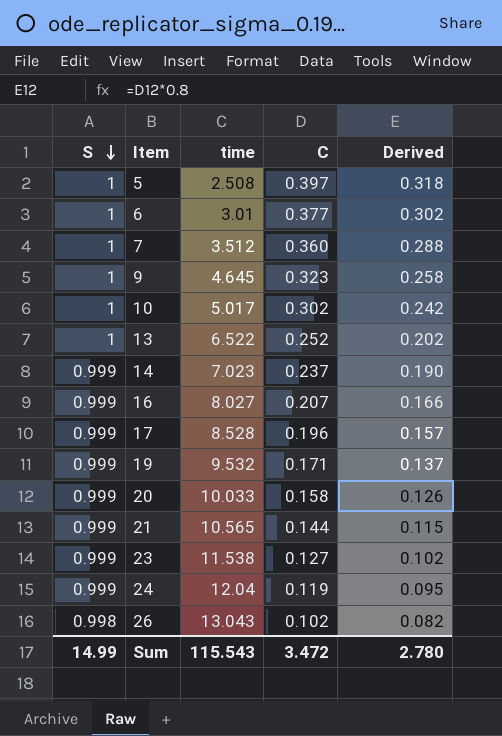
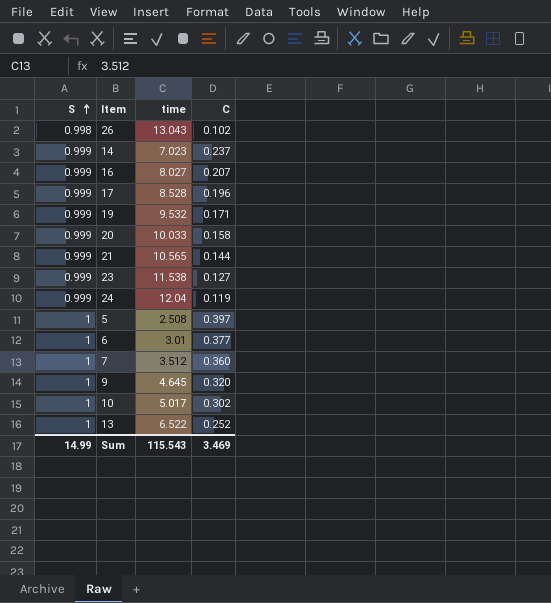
row order: S descending -> S ascending
column Derived | formula: [C] * 0.8 -> none
9 | C: 0.323 -> 0.320
Sum | C: 3.472 -> 3.469

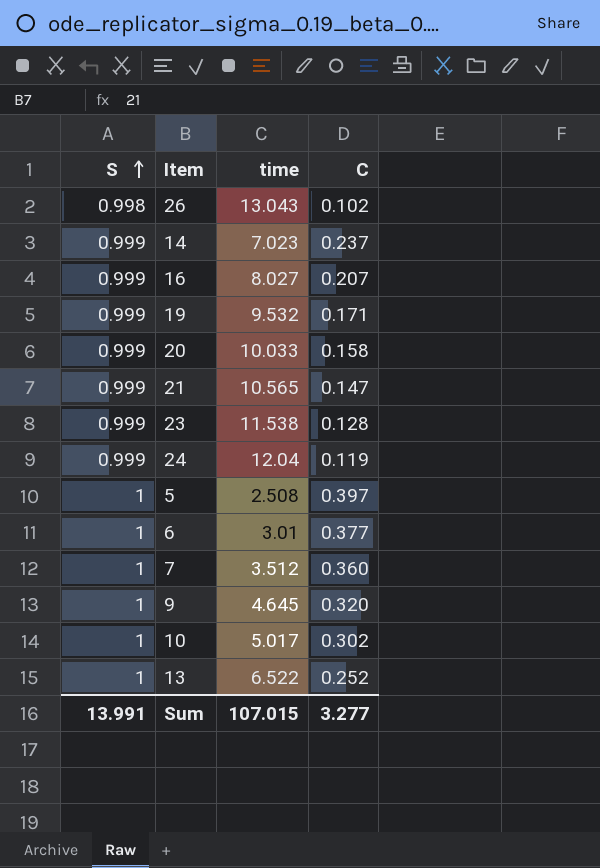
row 17: 0.999 | 8.528 | 0.196 -> none
21 | C: 0.144 -> 0.147
23 | C: 0.127 -> 0.128
Sum | S: 14.99 -> 13.991
Sum | time: 115.543 -> 107.015
Sum | C: 3.469 -> 3.277

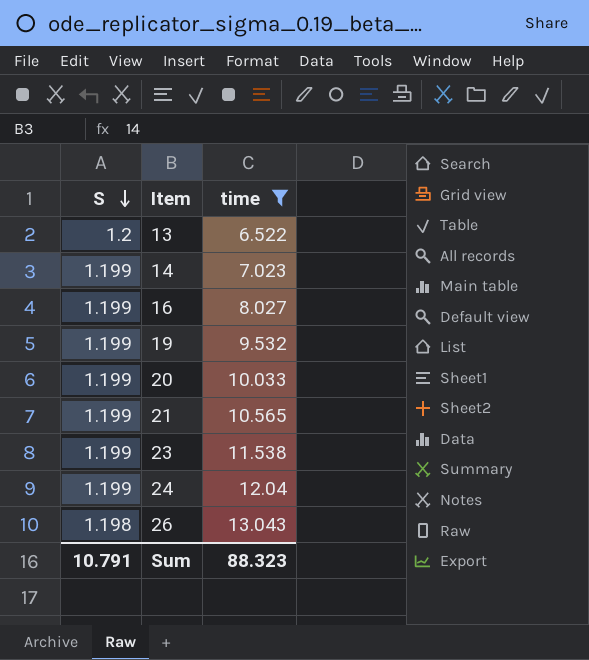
filter: none -> time >= 6.522
row order: S ascending -> S descending
column C | position: 4 -> none
13 | S: 1 -> 1.2
14 | S: 0.999 -> 1.199
16 | S: 0.999 -> 1.199
19 | S: 0.999 -> 1.199
20 | S: 0.999 -> 1.199
21 | S: 0.999 -> 1.199
23 | S: 0.999 -> 1.199
24 | S: 0.999 -> 1.199
26 | S: 0.998 -> 1.198
Sum | S: 13.991 -> 10.791
Sum | time: 107.015 -> 88.323

